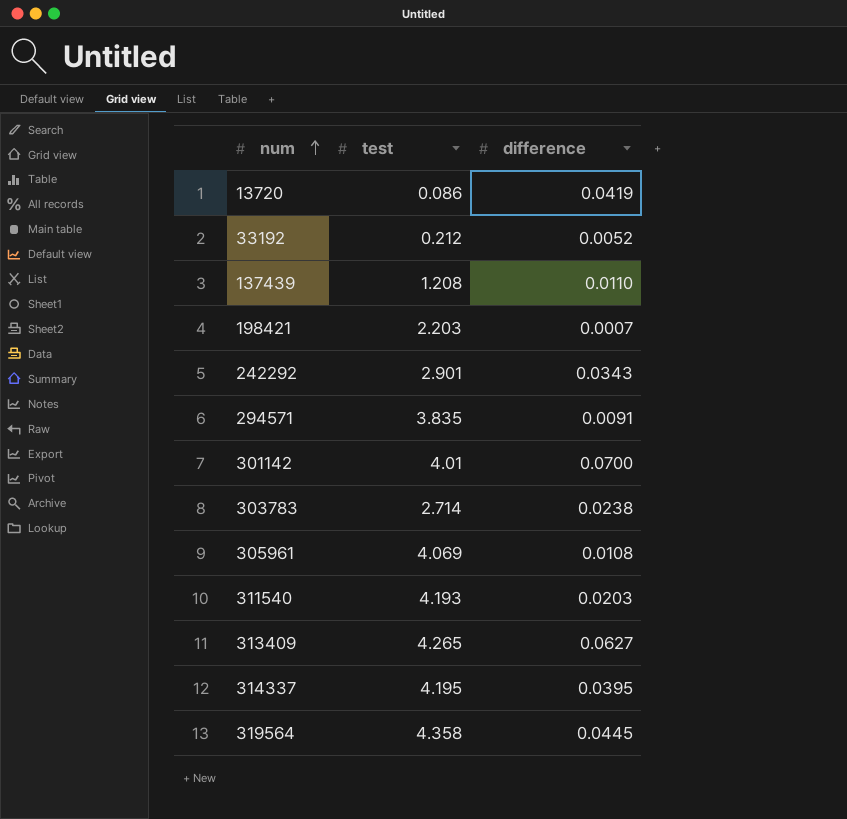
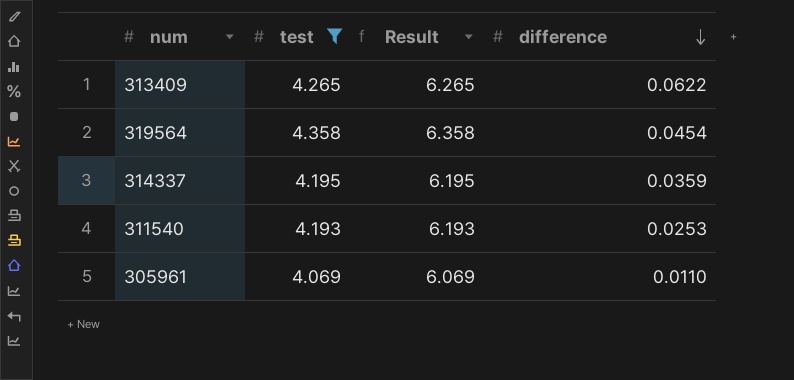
filter: none -> test >= 4.069
row order: num ascending -> difference descending
column Result | formula: none -> [test] + 2
313409 | difference: 0.0627 -> 0.0622
319564 | difference: 0.0445 -> 0.0454
314337 | difference: 0.0395 -> 0.0359
311540 | difference: 0.0203 -> 0.0253
305961 | difference: 0.0108 -> 0.0110

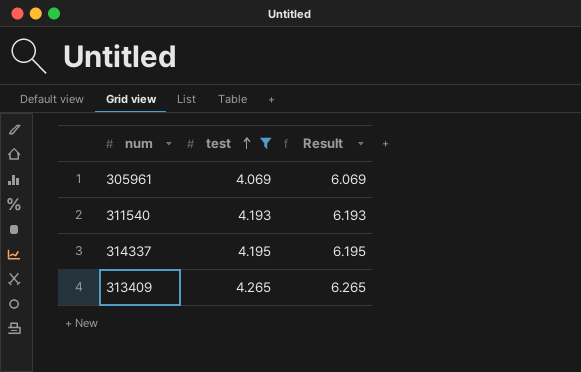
row order: difference descending -> test ascending
column difference | position: 4 -> none
row 319564: 4.358 | 6.358 | 0.0454 -> none

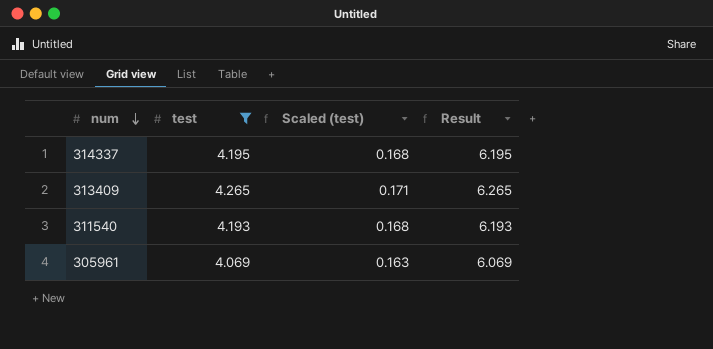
row order: test ascending -> num descending
column Scaled (test) | formula: none -> [test] * 0.04

